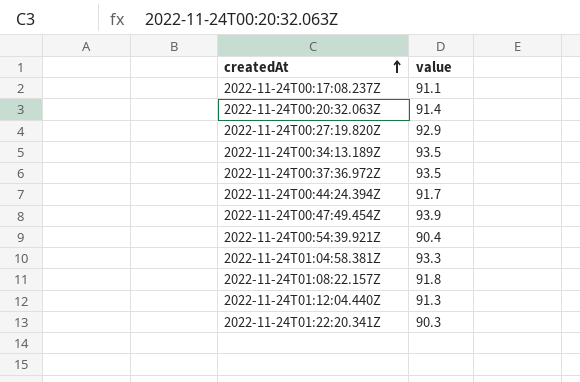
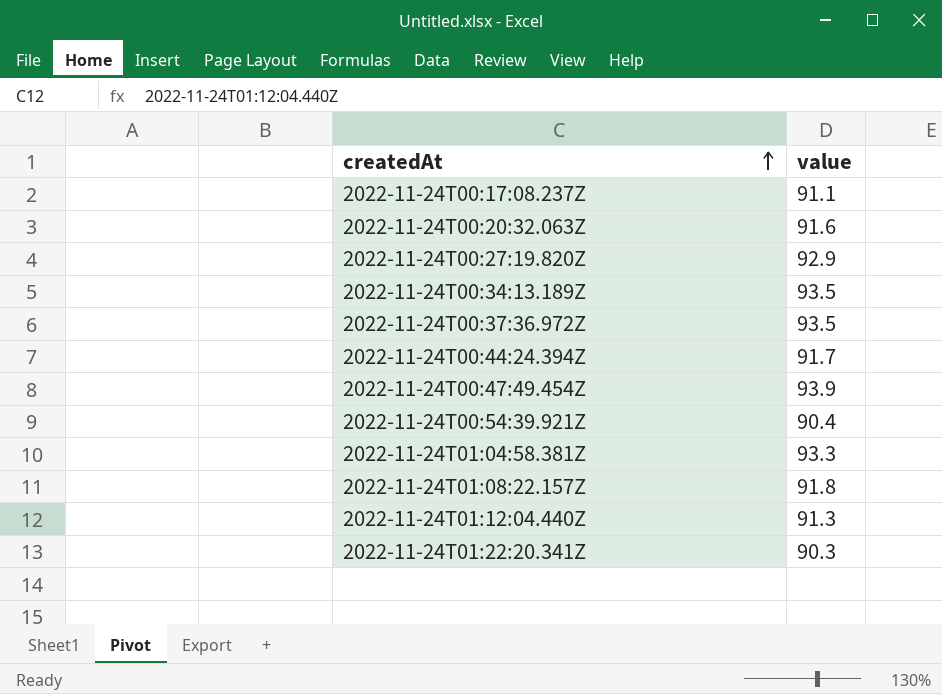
2022-11-24T00:20:32.063Z | value: 91.4 -> 91.6

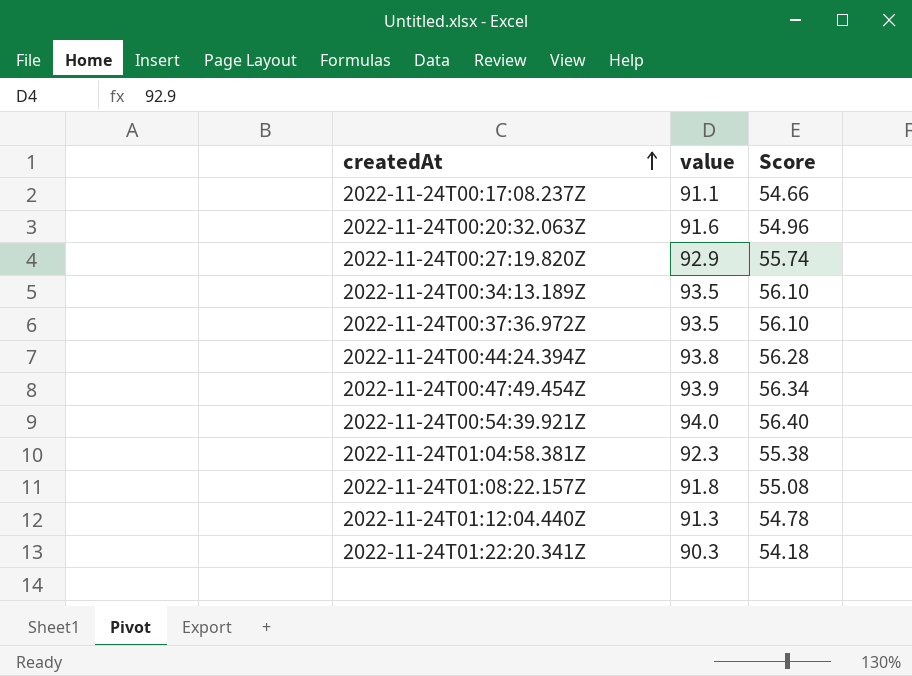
column Score | formula: none -> [value] * 0.6
2022-11-24T00:44:24.394Z | value: 91.7 -> 93.8
2022-11-24T00:54:39.921Z | value: 90.4 -> 94.0
2022-11-24T01:04:58.381Z | value: 93.3 -> 92.3

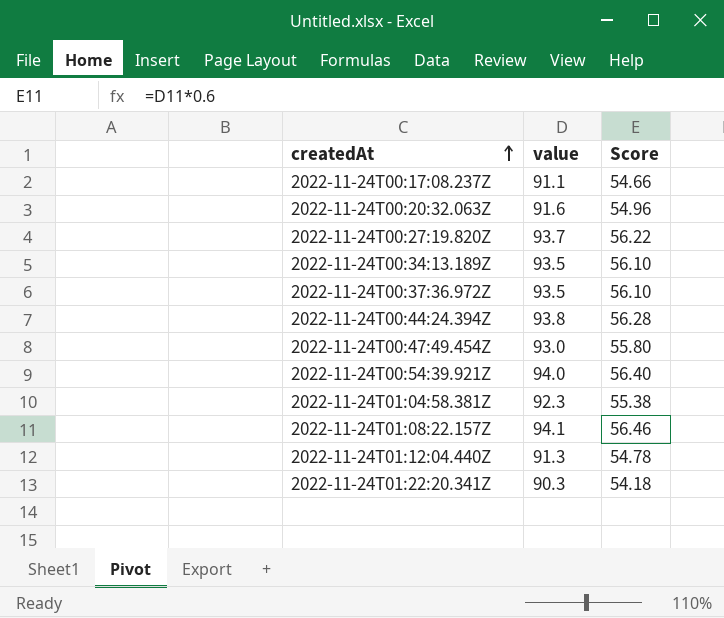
2022-11-24T00:27:19.820Z | value: 92.9 -> 93.7
2022-11-24T00:27:19.820Z | Score: 55.74 -> 56.22
2022-11-24T00:47:49.454Z | value: 93.9 -> 93.0
2022-11-24T00:47:49.454Z | Score: 56.34 -> 55.80
2022-11-24T01:08:22.157Z | value: 91.8 -> 94.1
2022-11-24T01:08:22.157Z | Score: 55.08 -> 56.46

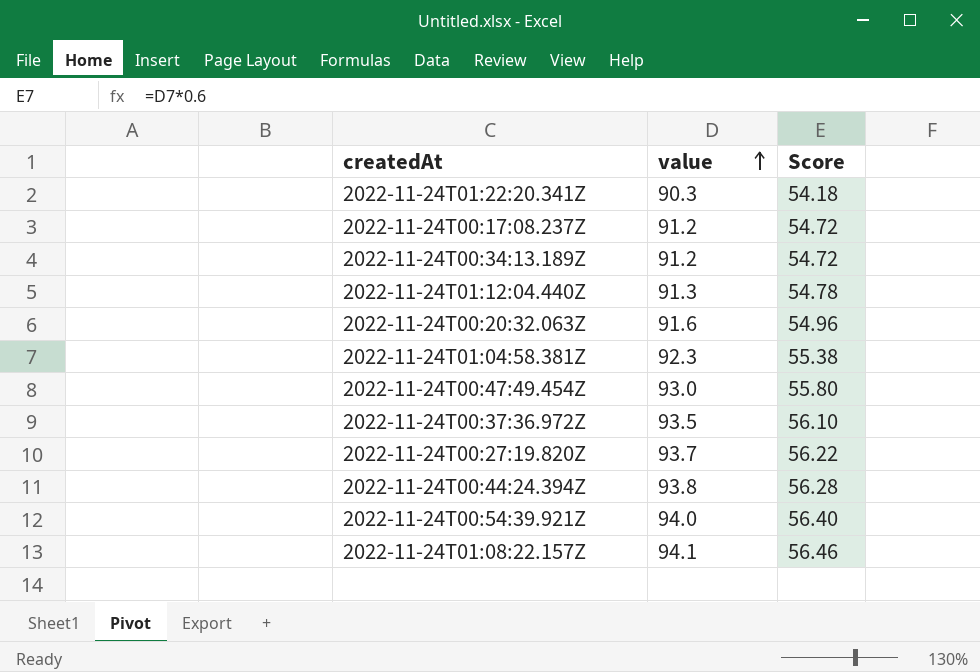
row order: createdAt ascending -> value ascending
2022-11-24T00:17:08.237Z | value: 91.1 -> 91.2
2022-11-24T00:17:08.237Z | Score: 54.66 -> 54.72
2022-11-24T00:34:13.189Z | value: 93.5 -> 91.2
2022-11-24T00:34:13.189Z | Score: 56.10 -> 54.72

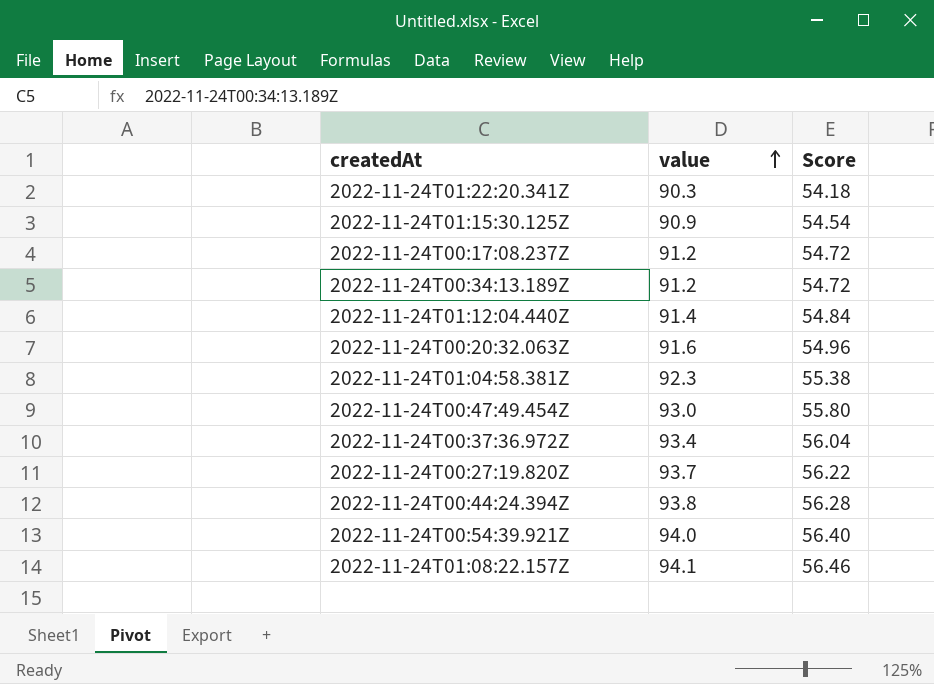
row 2022-11-24T01:15:30.125Z: none -> 90.9 | 54.54
2022-11-24T01:12:04.440Z | value: 91.3 -> 91.4
2022-11-24T01:12:04.440Z | Score: 54.78 -> 54.84
2022-11-24T00:37:36.972Z | value: 93.5 -> 93.4
2022-11-24T00:37:36.972Z | Score: 56.10 -> 56.04

